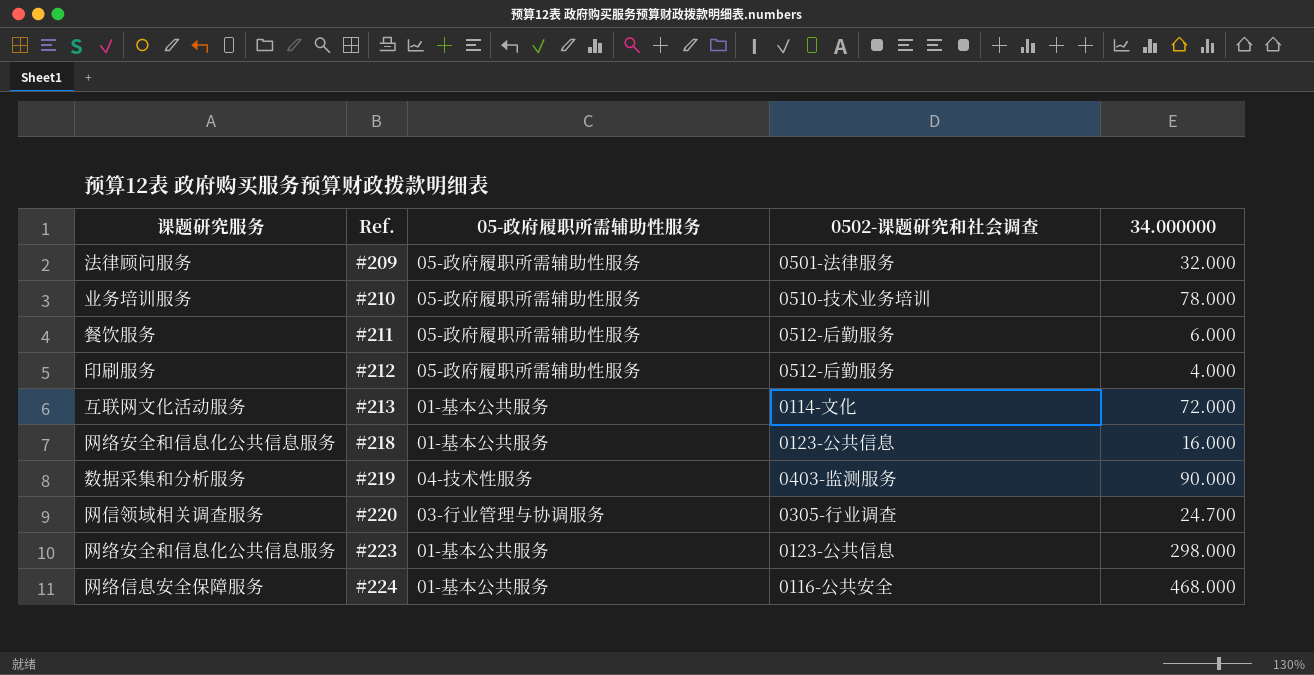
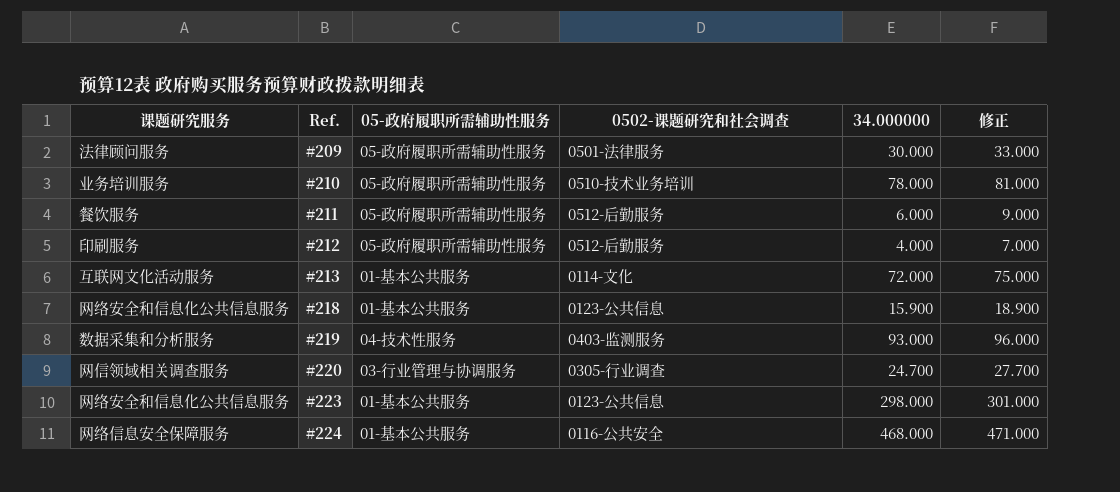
column 修正 | formula: none -> [34.000000] + 3
#209 | 34.000000: 32.000 -> 30.000
#218 | 34.000000: 16.000 -> 15.900
#219 | 34.000000: 90.000 -> 93.000

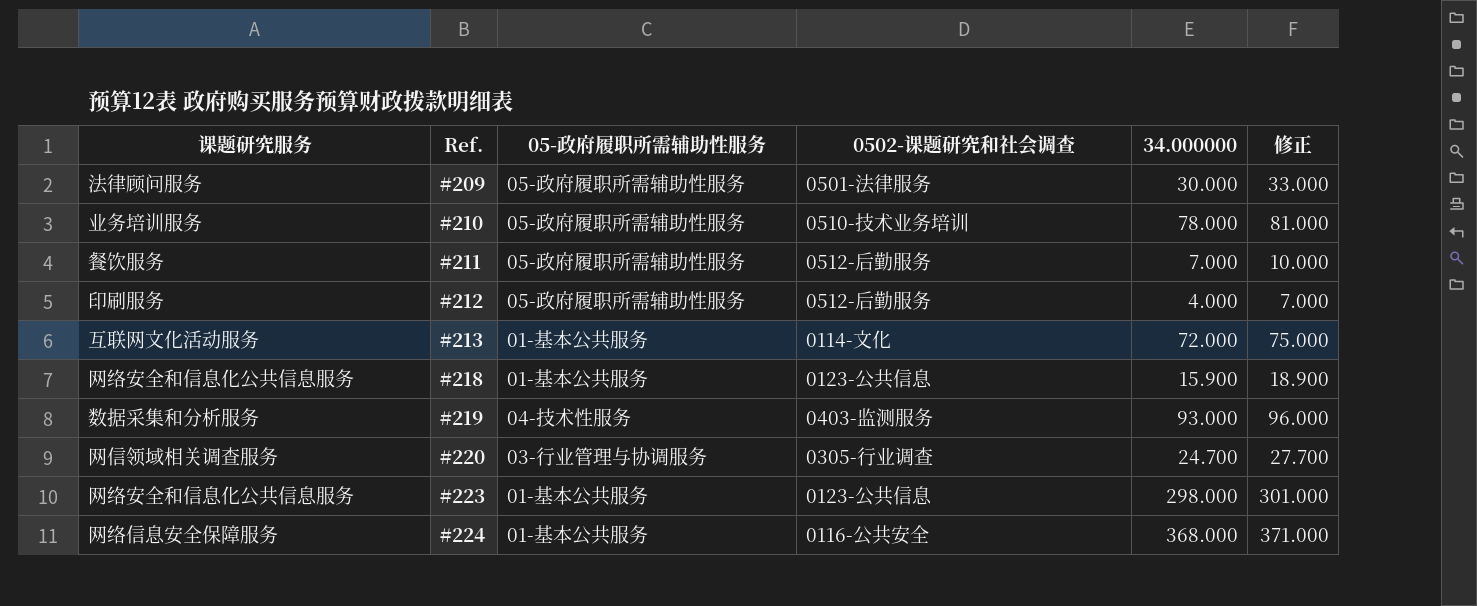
#211 | 34.000000: 6.000 -> 7.000
#211 | 修正: 9.000 -> 10.000
#224 | 34.000000: 468.000 -> 368.000
#224 | 修正: 471.000 -> 371.000

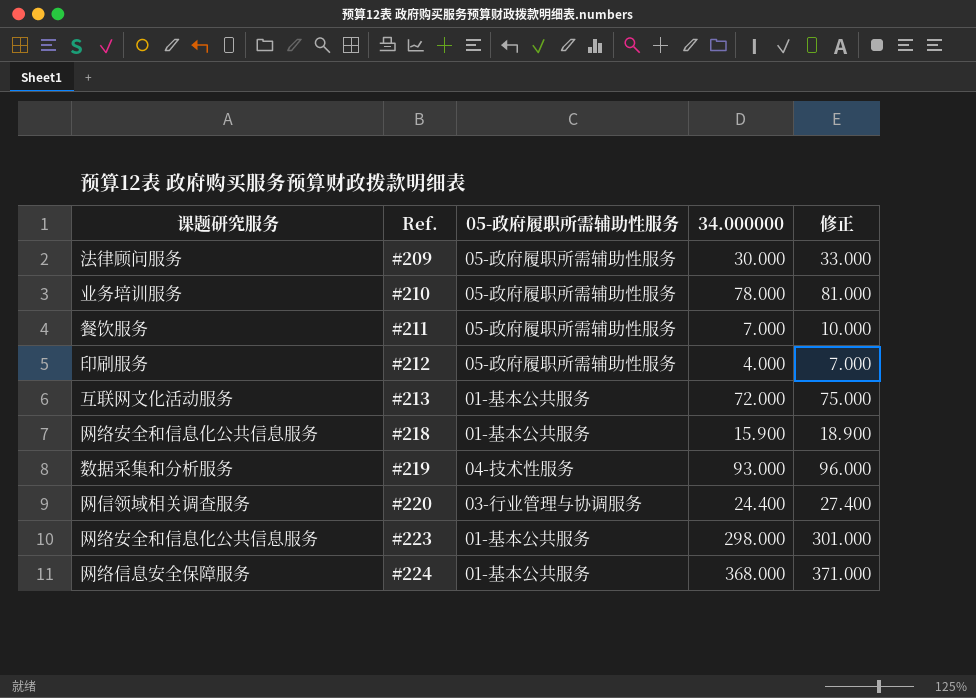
column 0502-课题研究和社会调查 | position: 4 -> none
#220 | 34.000000: 24.700 -> 24.400
#220 | 修正: 27.700 -> 27.400

